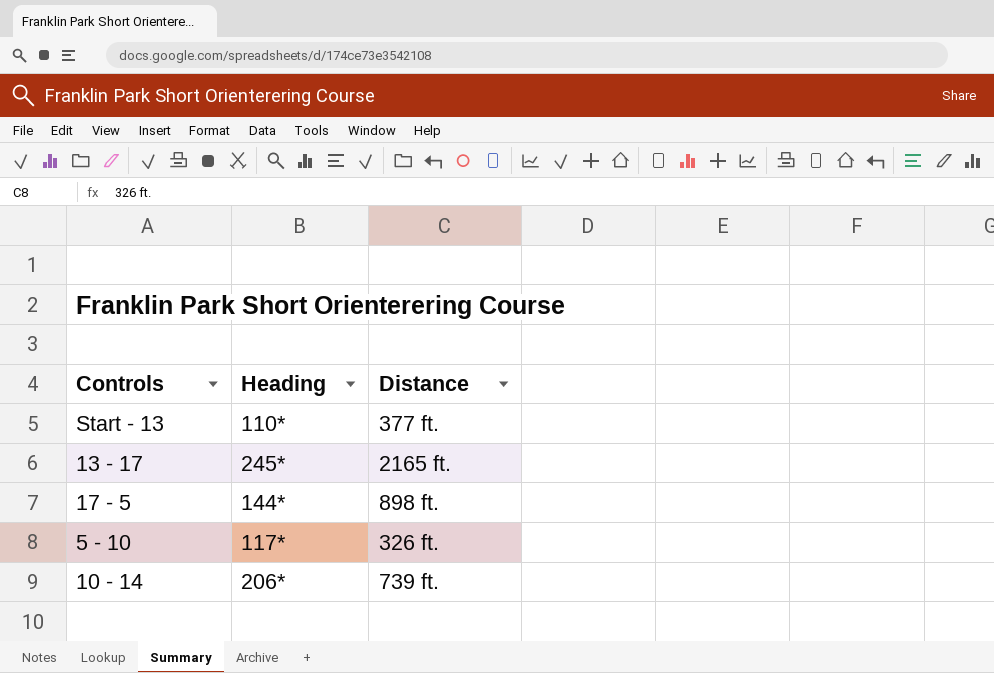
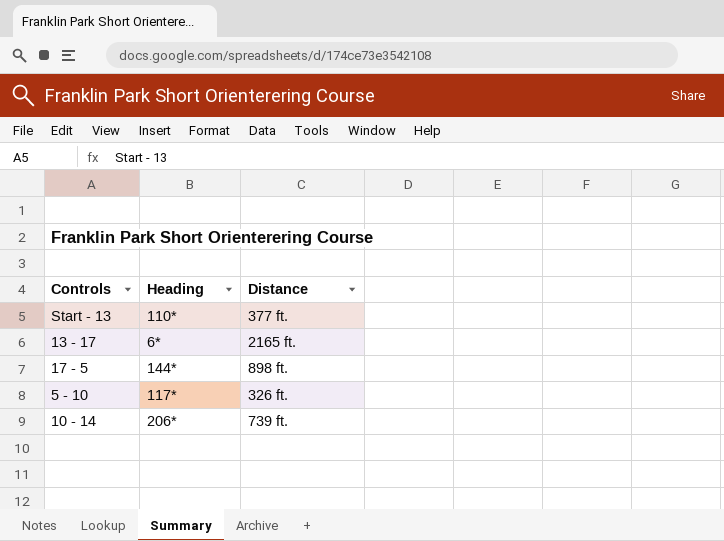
13 - 17 | Heading: 245* -> 6*

